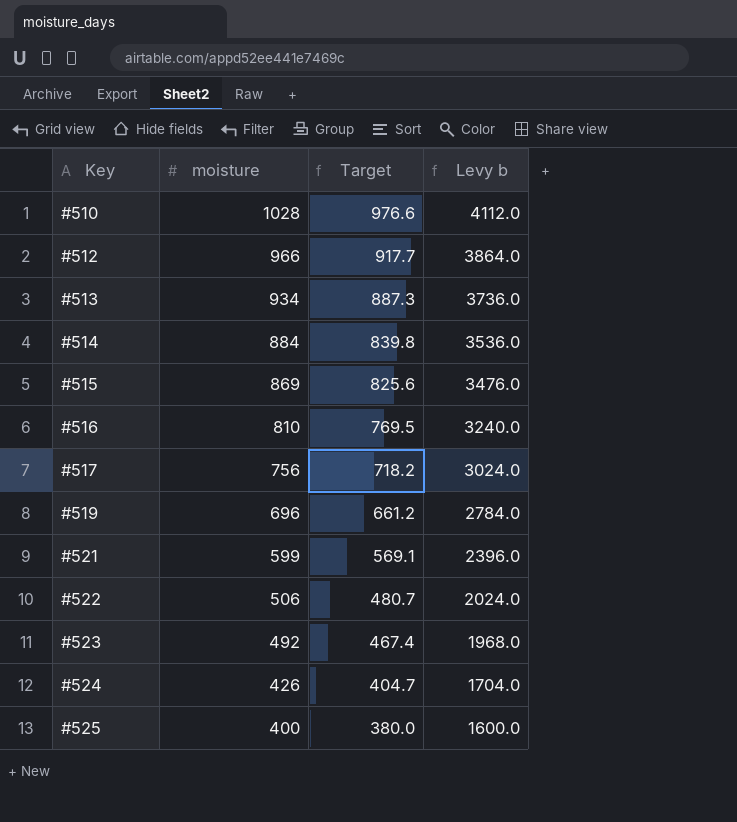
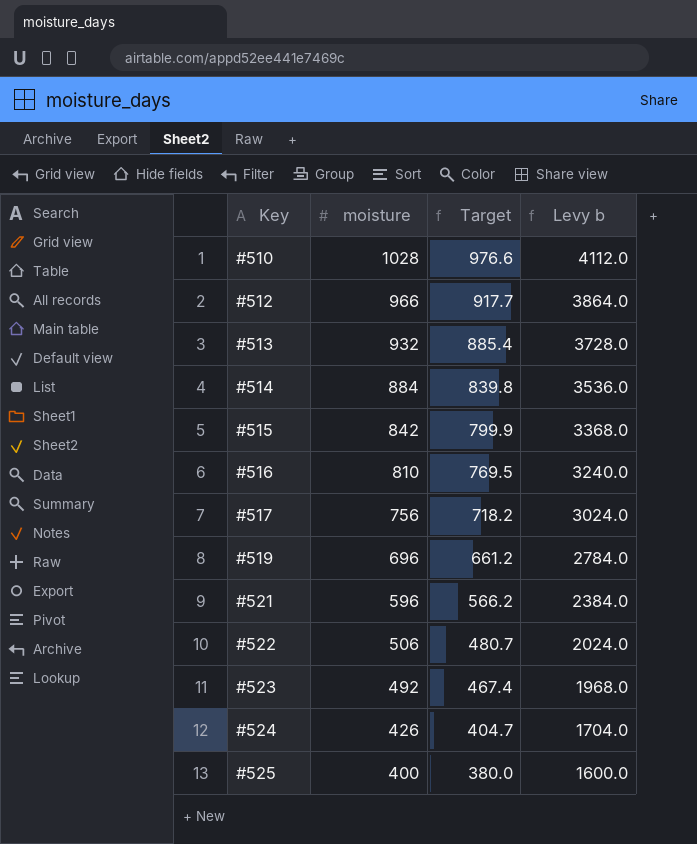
#513 | moisture: 934 -> 932
#513 | Target: 887.3 -> 885.4
#513 | Levy b: 3736.0 -> 3728.0
#515 | moisture: 869 -> 842
#515 | Target: 825.6 -> 799.9
#515 | Levy b: 3476.0 -> 3368.0
#521 | moisture: 599 -> 596
#521 | Target: 569.1 -> 566.2
#521 | Levy b: 2396.0 -> 2384.0

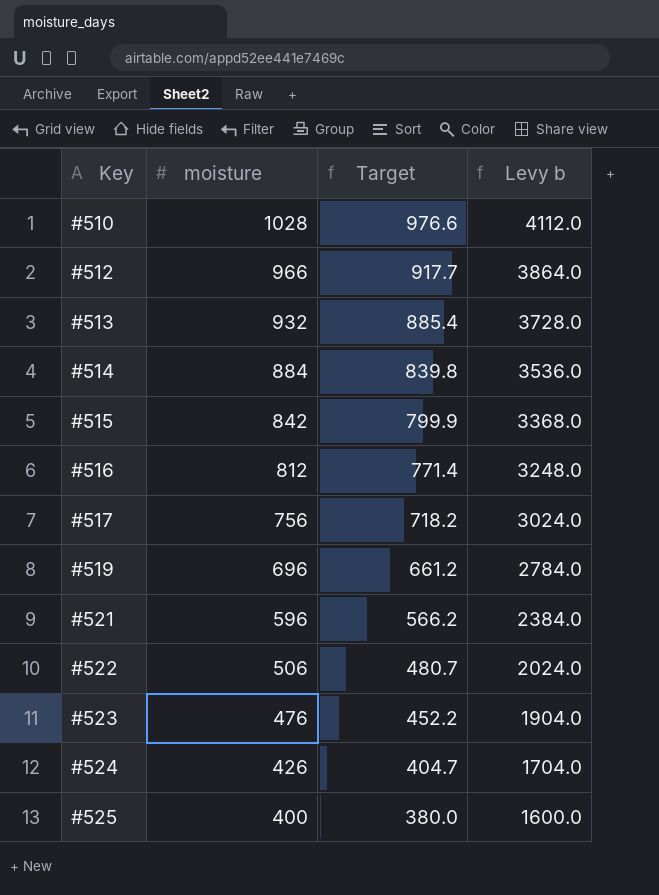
#516 | moisture: 810 -> 812
#516 | Target: 769.5 -> 771.4
#516 | Levy b: 3240.0 -> 3248.0
#523 | moisture: 492 -> 476
#523 | Target: 467.4 -> 452.2
#523 | Levy b: 1968.0 -> 1904.0

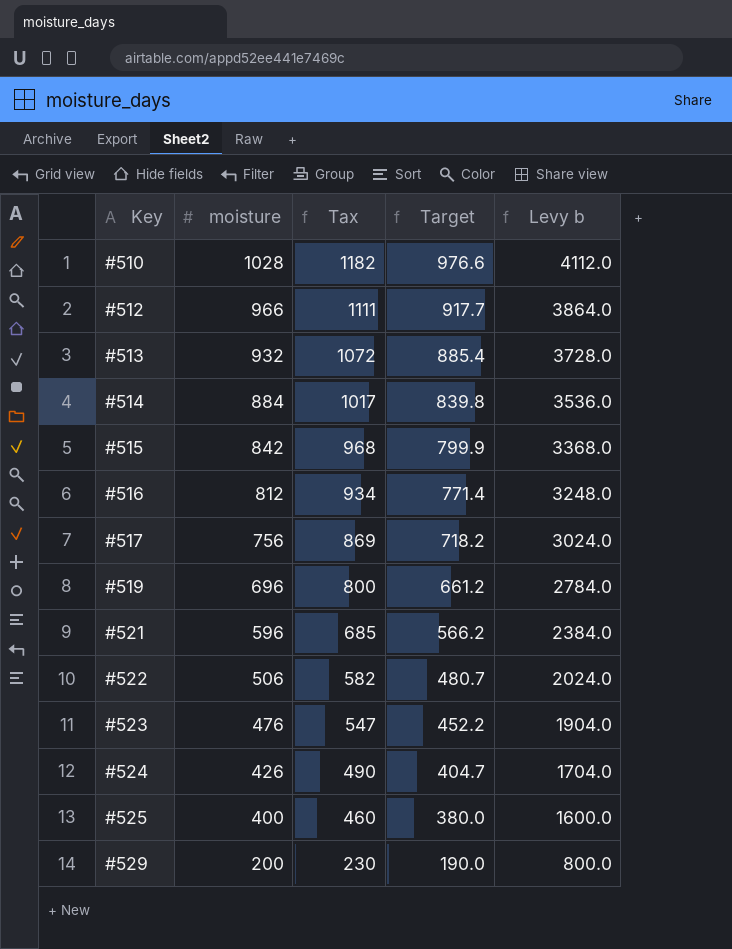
column Tax | formula: none -> [moisture] * 1.15
row #529: none -> 200 | 230 | 190.0 | 800.0

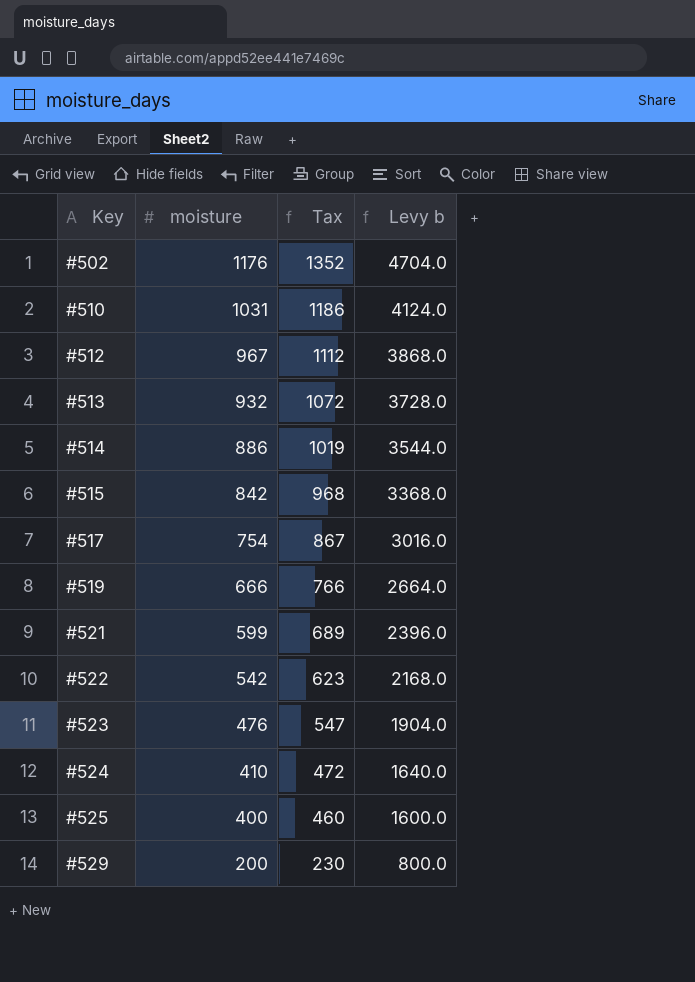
column Target | formula: [moisture] * 0.95 -> none
row #516: 812 | 934 | 771.4 | 3248.0 -> none
row #502: none -> 1176 | 1352 | 4704.0
#510 | moisture: 1028 -> 1031
#510 | Tax: 1182 -> 1186
#510 | Levy b: 4112.0 -> 4124.0
#512 | moisture: 966 -> 967
#512 | Tax: 1111 -> 1112
#512 | Levy b: 3864.0 -> 3868.0
#514 | moisture: 884 -> 886
#514 | Tax: 1017 -> 1019
#514 | Levy b: 3536.0 -> 3544.0
#517 | moisture: 756 -> 754
#517 | Tax: 869 -> 867
#517 | Levy b: 3024.0 -> 3016.0
#519 | moisture: 696 -> 666
#519 | Tax: 800 -> 766
#519 | Levy b: 2784.0 -> 2664.0
#521 | moisture: 596 -> 599
#521 | Tax: 685 -> 689
#521 | Levy b: 2384.0 -> 2396.0
#522 | moisture: 506 -> 542
#522 | Tax: 582 -> 623
#522 | Levy b: 2024.0 -> 2168.0
#524 | moisture: 426 -> 410
#524 | Tax: 490 -> 472
#524 | Levy b: 1704.0 -> 1640.0

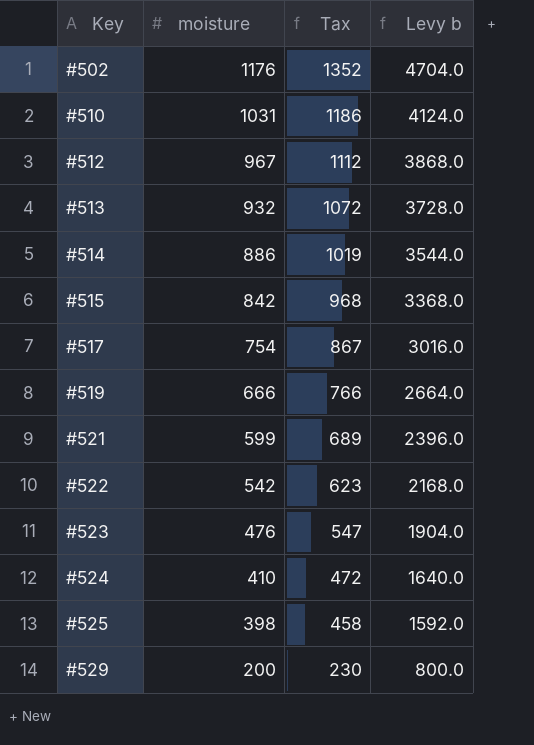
#525 | moisture: 400 -> 398
#525 | Tax: 460 -> 458
#525 | Levy b: 1600.0 -> 1592.0

